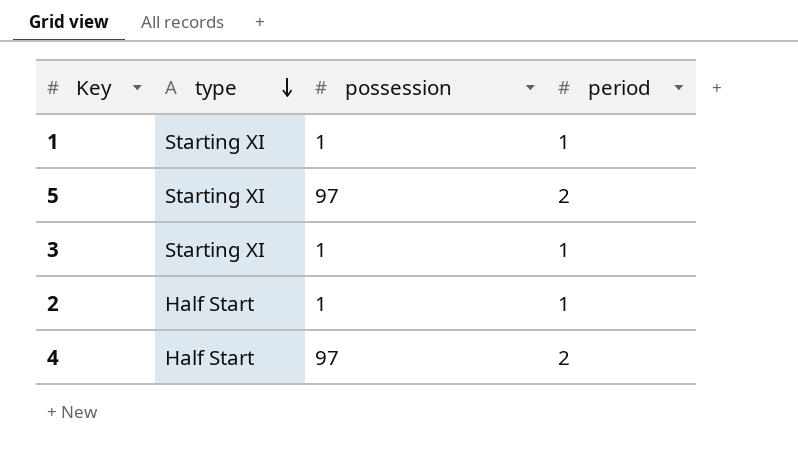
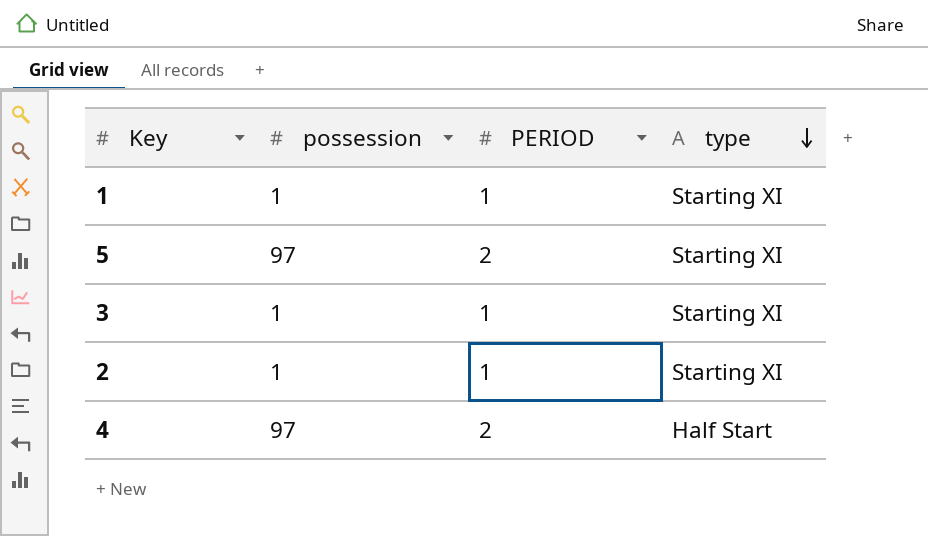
column name: period -> PERIOD
column type | position: 2 -> 4
2 | type: Half Start -> Starting XI

